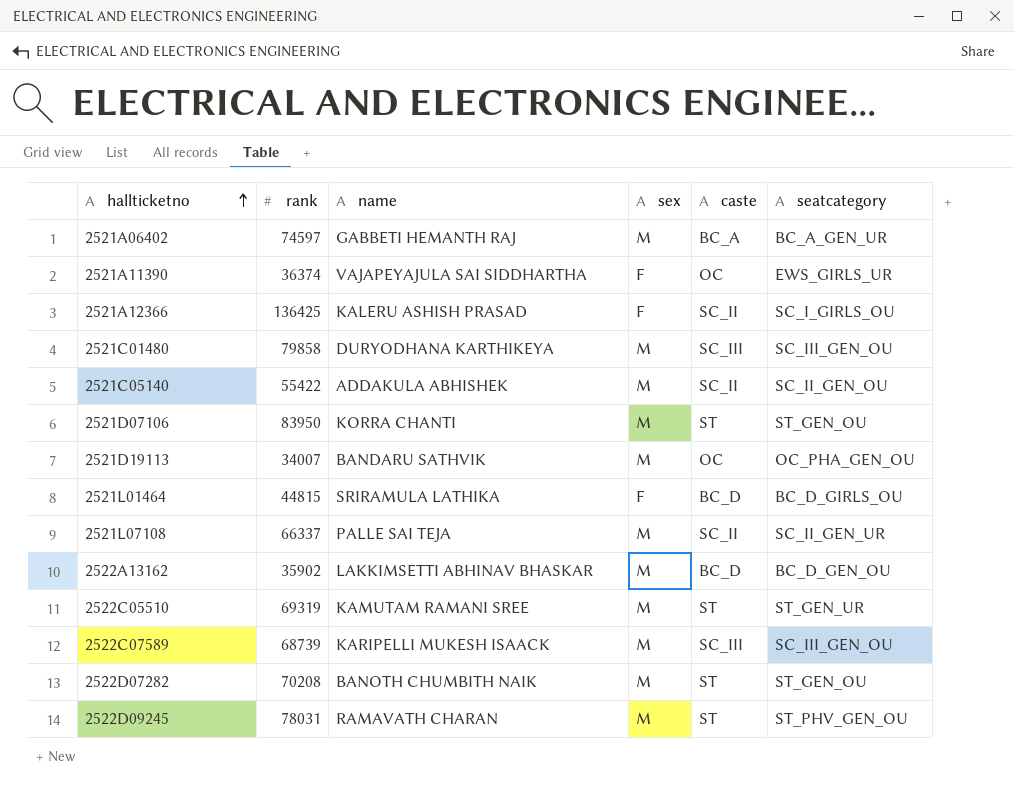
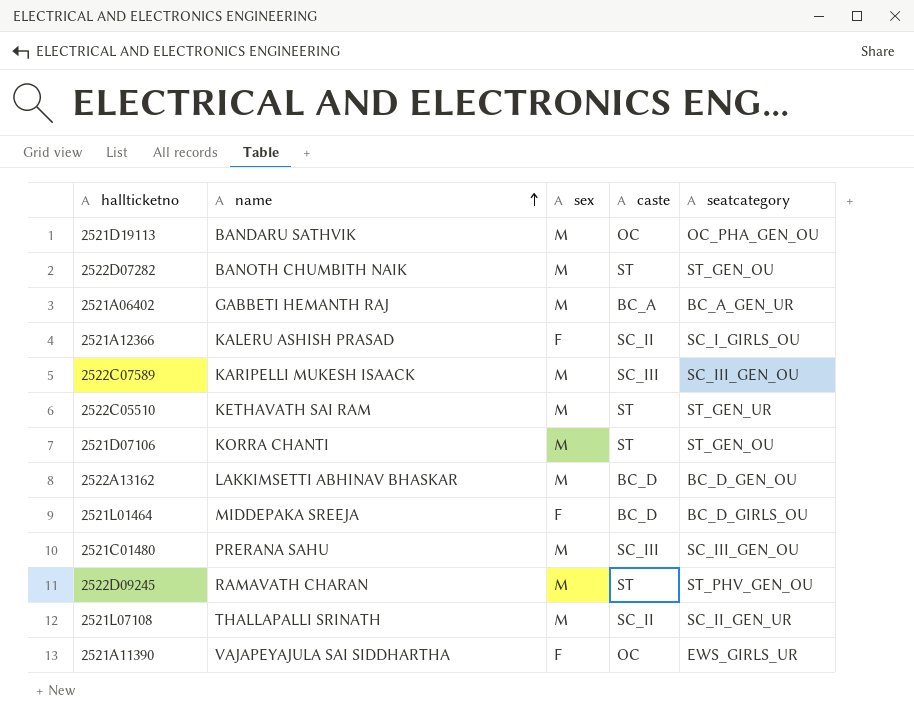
row order: hallticketno ascending -> name ascending
column rank | position: 2 -> none
row 2521C05140: 55422 | ADDAKULA ABHISHEK | M | SC_II | SC_II_GEN_OU -> none
2522C05510 | name: KAMUTAM RAMANI SREE -> KETHAVATH SAI RAM
2521L01464 | name: SRIRAMULA LATHIKA -> MIDDEPAKA SREEJA
2521C01480 | name: DURYODHANA KARTHIKEYA -> PRERANA SAHU
2521L07108 | name: PALLE SAI TEJA -> THALLAPALLI SRINATH

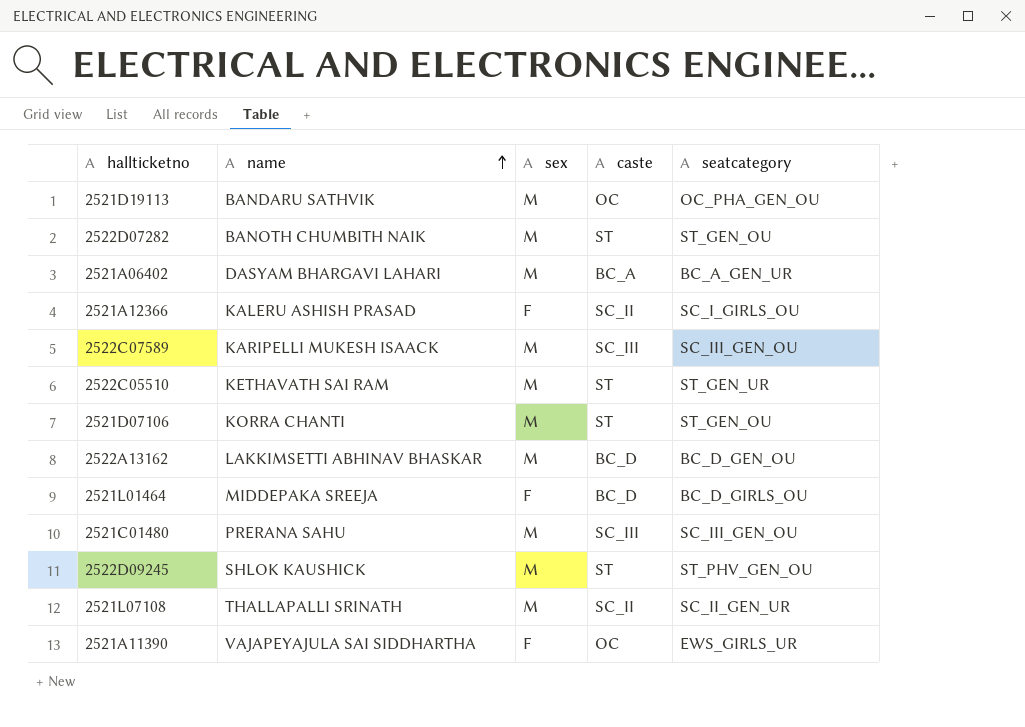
2521A06402 | name: GABBETI HEMANTH RAJ -> DASYAM BHARGAVI LAHARI
2522D09245 | name: RAMAVATH CHARAN -> SHLOK KAUSHICK

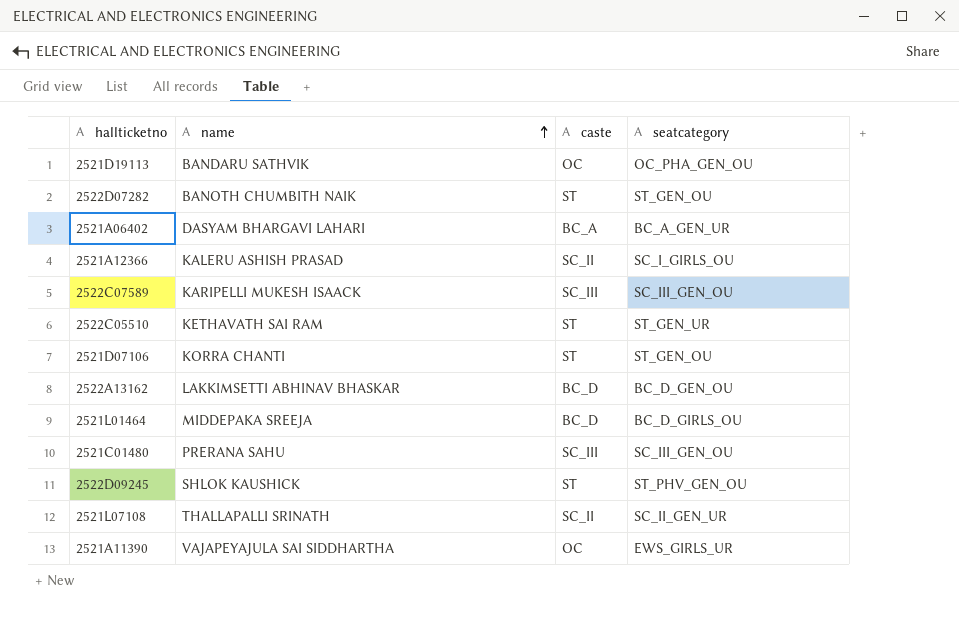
column sex | position: 3 -> none

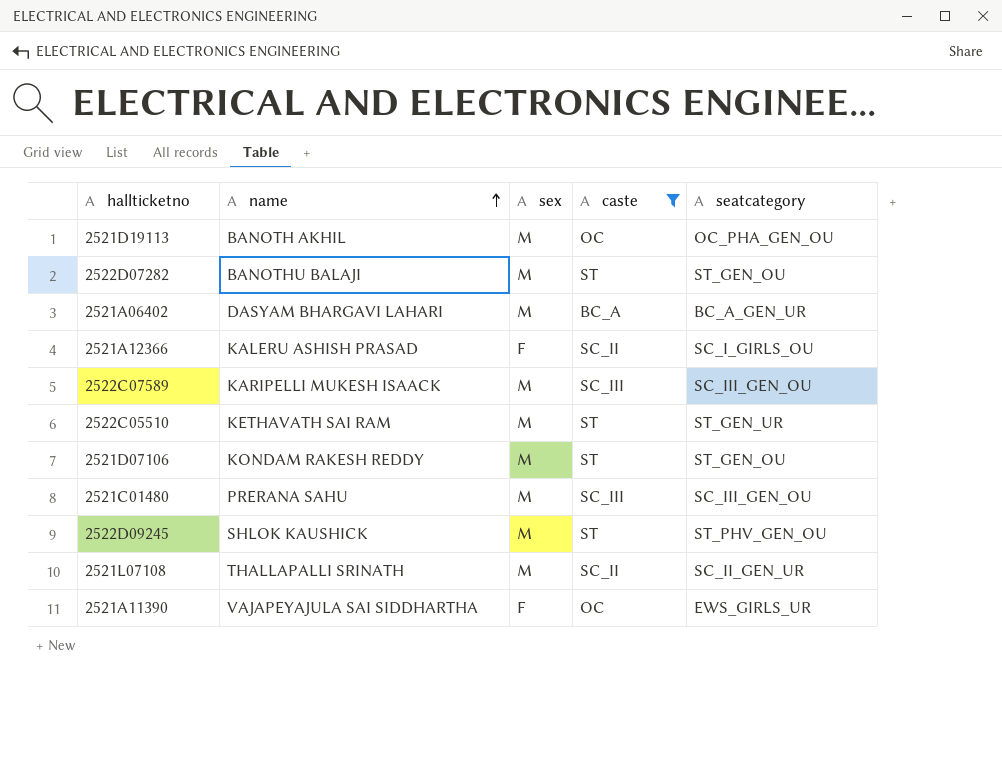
filter: none -> caste != BC_D
column sex | position: none -> 3
2521D19113 | name: BANDARU SATHVIK -> BANOTH AKHIL
2522D07282 | name: BANOTH CHUMBITH NAIK -> BANOTHU BALAJI
2521D07106 | name: KORRA CHANTI -> KONDAM RAKESH REDDY

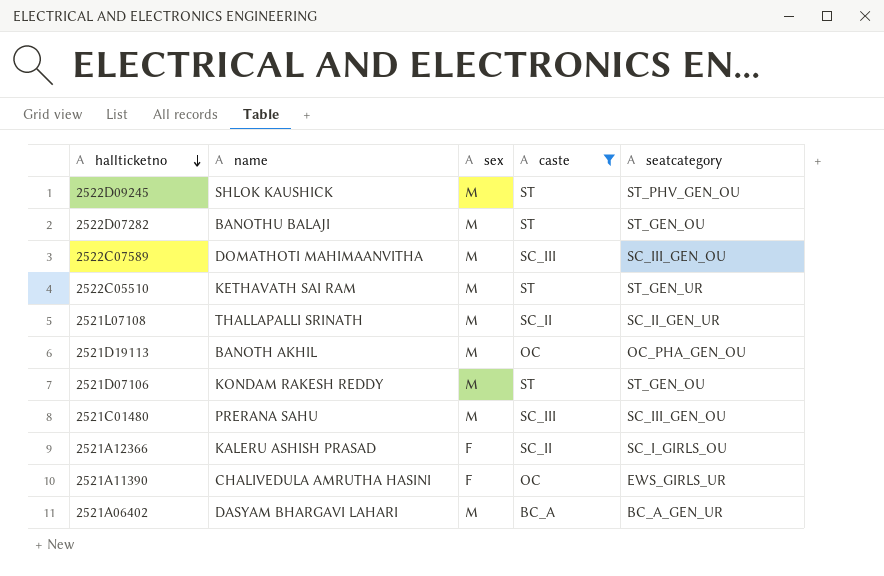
row order: name ascending -> hallticketno descending
2522C07589 | name: KARIPELLI MUKESH ISAACK -> DOMATHOTI MAHIMAANVITHA
2521A11390 | name: VAJAPEYAJULA SAI SIDDHARTHA -> CHALIVEDULA AMRUTHA HASINI

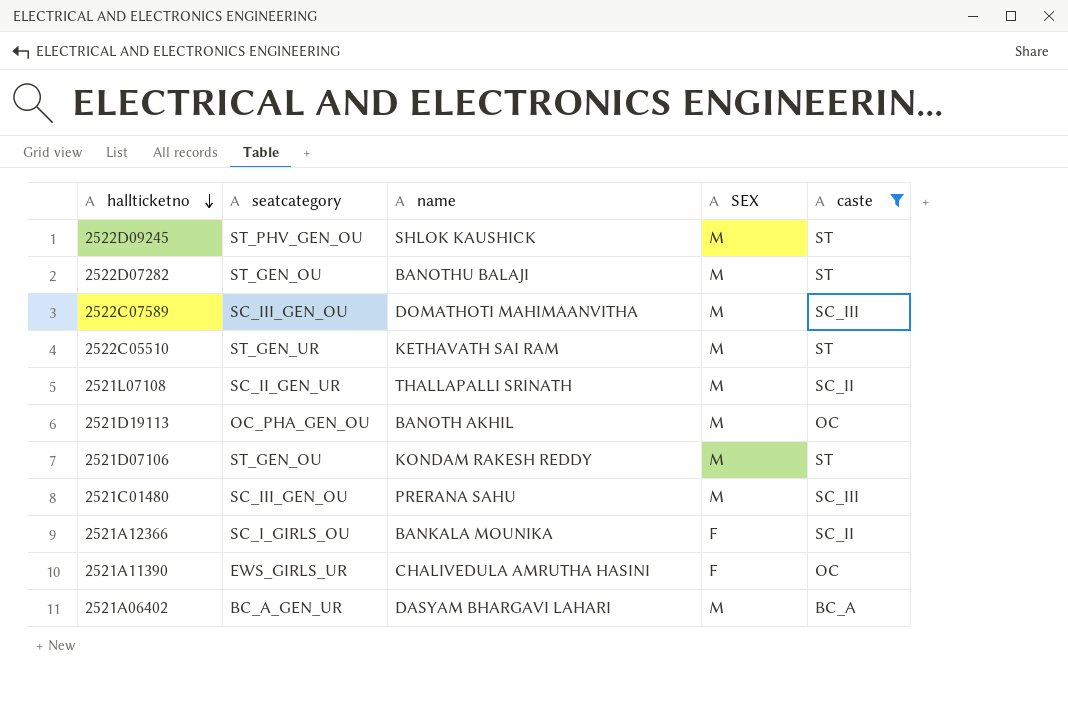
column seatcategory | position: 5 -> 2
column name: sex -> SEX
2521A12366 | name: KALERU ASHISH PRASAD -> BANKALA MOUNIKA

